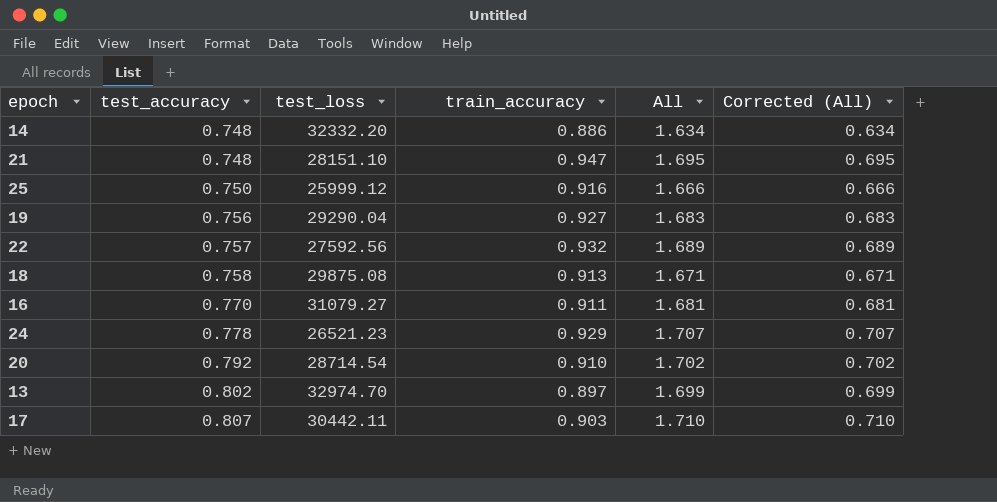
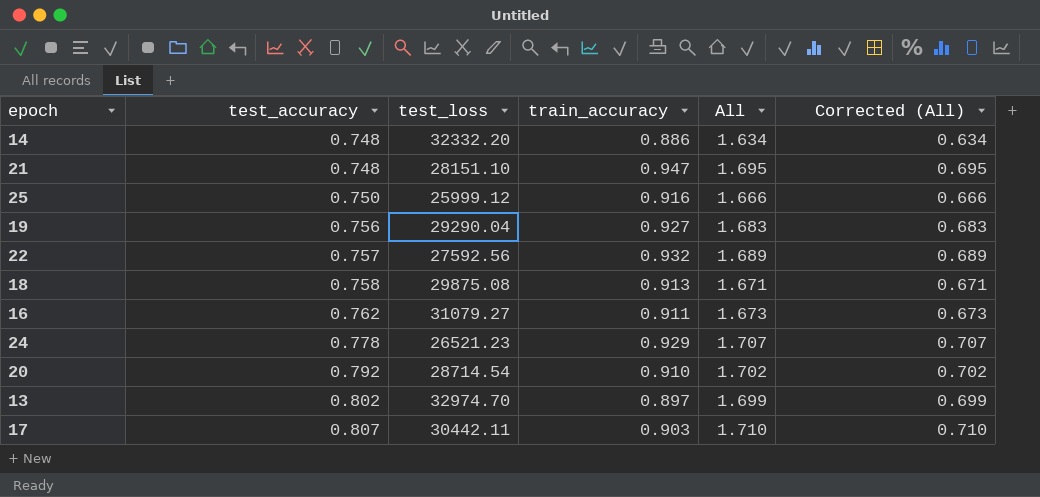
16 | test_accuracy: 0.770 -> 0.762
16 | All: 1.681 -> 1.673
16 | Corrected (All): 0.681 -> 0.673

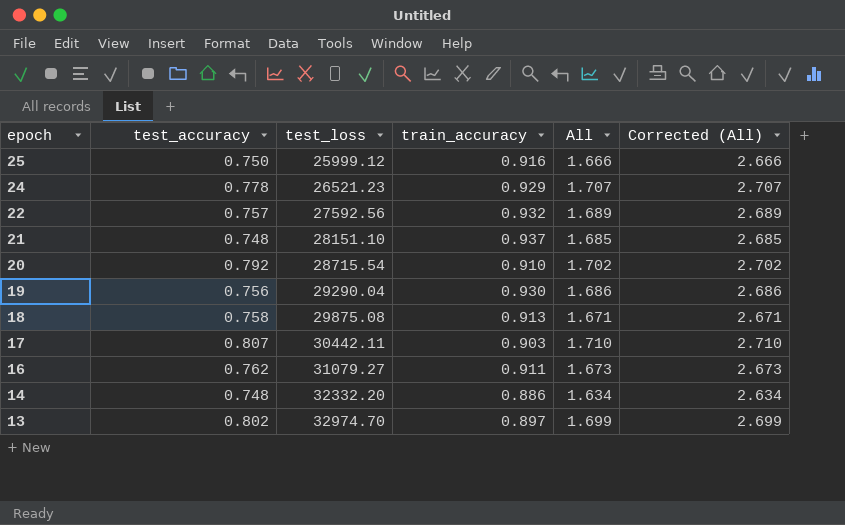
row order: test_accuracy ascending -> epoch descending
column Corrected (All) | formula: [All] - 1 -> [All] + 1
21 | train_accuracy: 0.947 -> 0.937
21 | All: 1.695 -> 1.685
20 | test_loss: 28714.54 -> 28715.54
19 | train_accuracy: 0.927 -> 0.930
19 | All: 1.683 -> 1.686

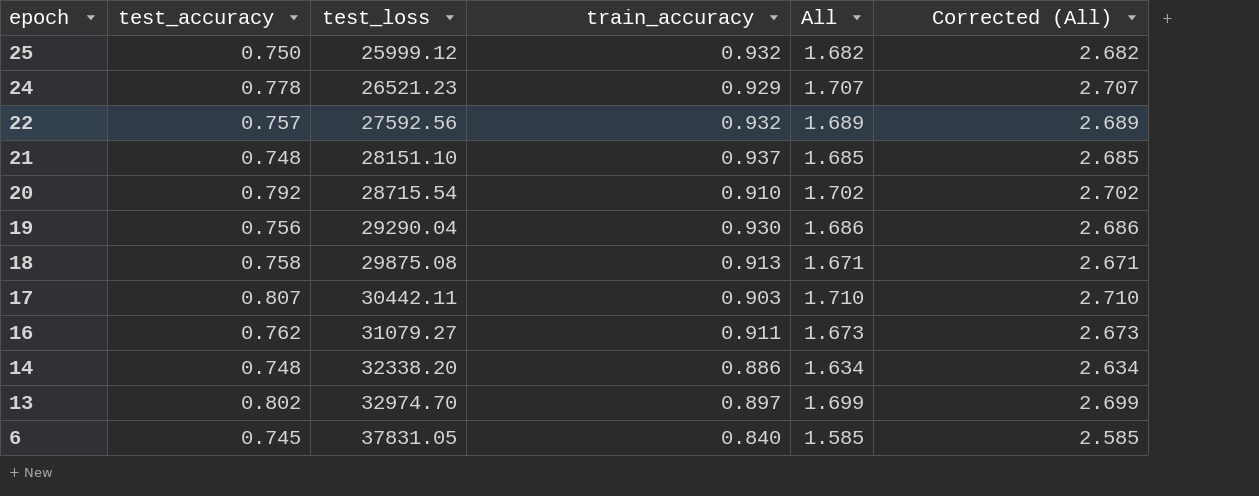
25 | train_accuracy: 0.916 -> 0.932
25 | All: 1.666 -> 1.682
25 | Corrected (All): 2.666 -> 2.682
14 | test_loss: 32332.20 -> 32338.20
row 6: none -> 0.745 | 37831.05 | 0.840 | 1.585 | 2.585

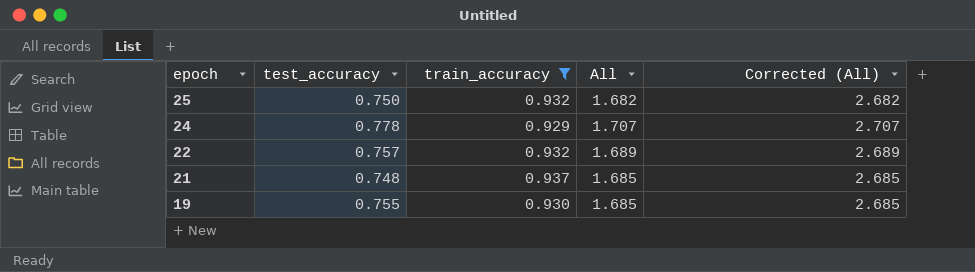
filter: none -> train_accuracy >= 0.929
column test_loss | position: 3 -> none
19 | test_accuracy: 0.756 -> 0.755
19 | All: 1.686 -> 1.685
19 | Corrected (All): 2.686 -> 2.685

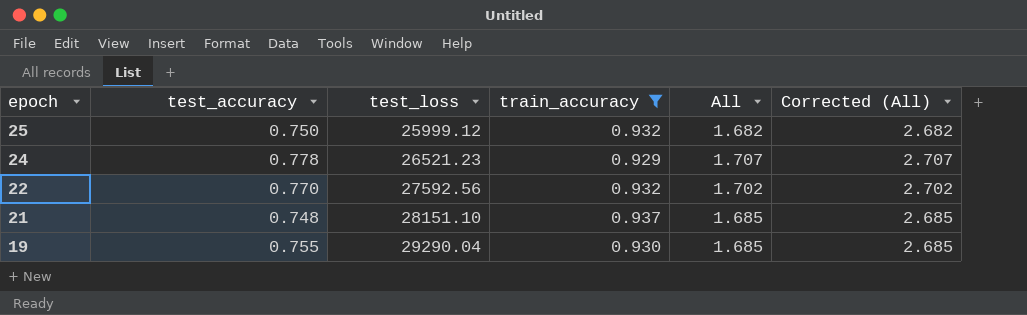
column test_loss | position: none -> 3
22 | test_accuracy: 0.757 -> 0.770
22 | All: 1.689 -> 1.702
22 | Corrected (All): 2.689 -> 2.702

